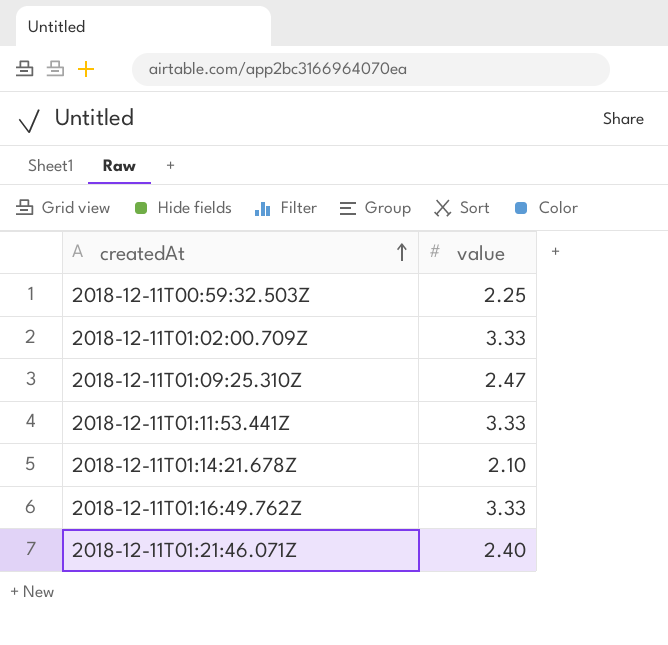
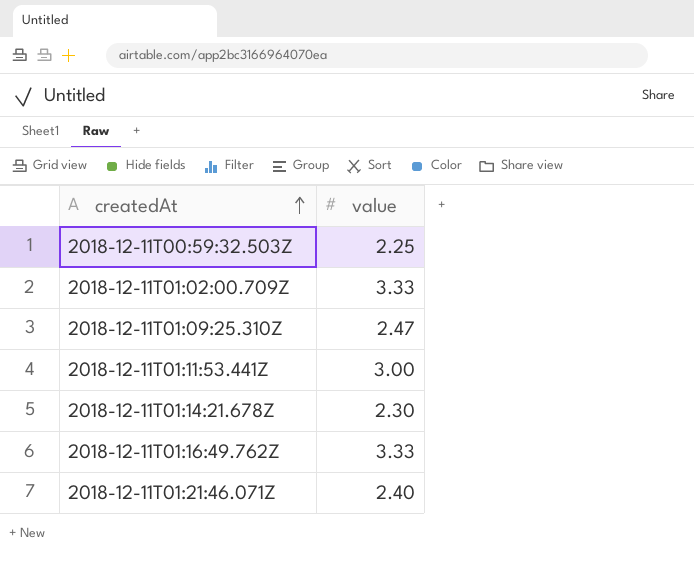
2018-12-11T01:11:53.441Z | value: 3.33 -> 3.00
2018-12-11T01:14:21.678Z | value: 2.10 -> 2.30

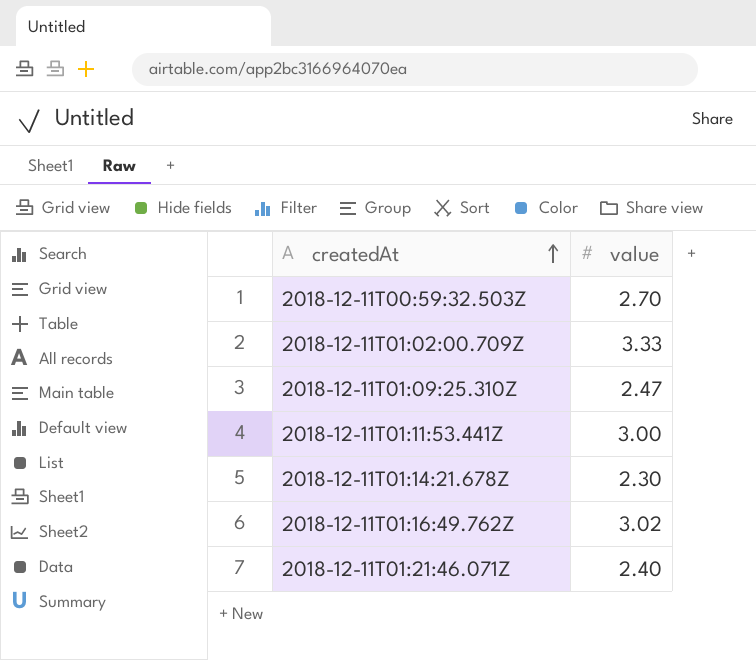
2018-12-11T00:59:32.503Z | value: 2.25 -> 2.70
2018-12-11T01:16:49.762Z | value: 3.33 -> 3.02

